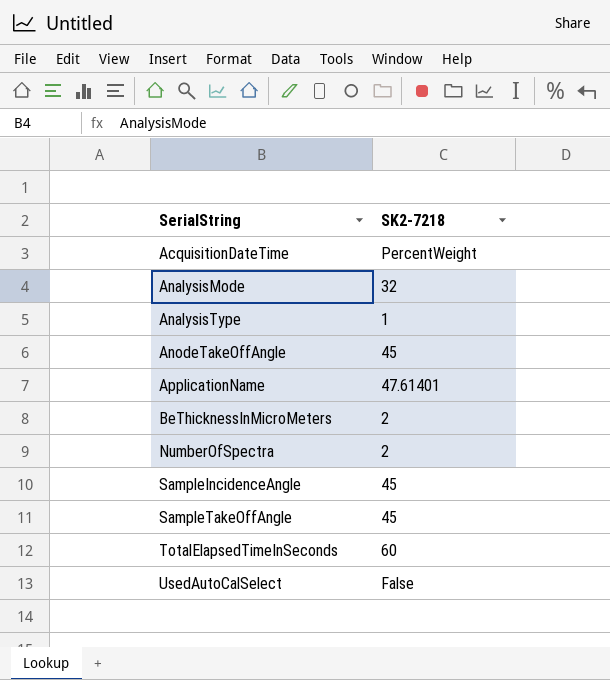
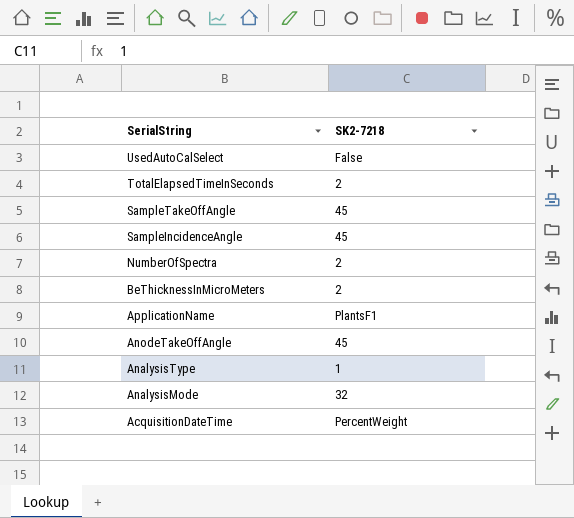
row order: SerialString ascending -> SerialString descending
TotalElapsedTimeInSeconds | SK2-7218: 60 -> 2
ApplicationName | SK2-7218: 47.61401 -> PlantsF1

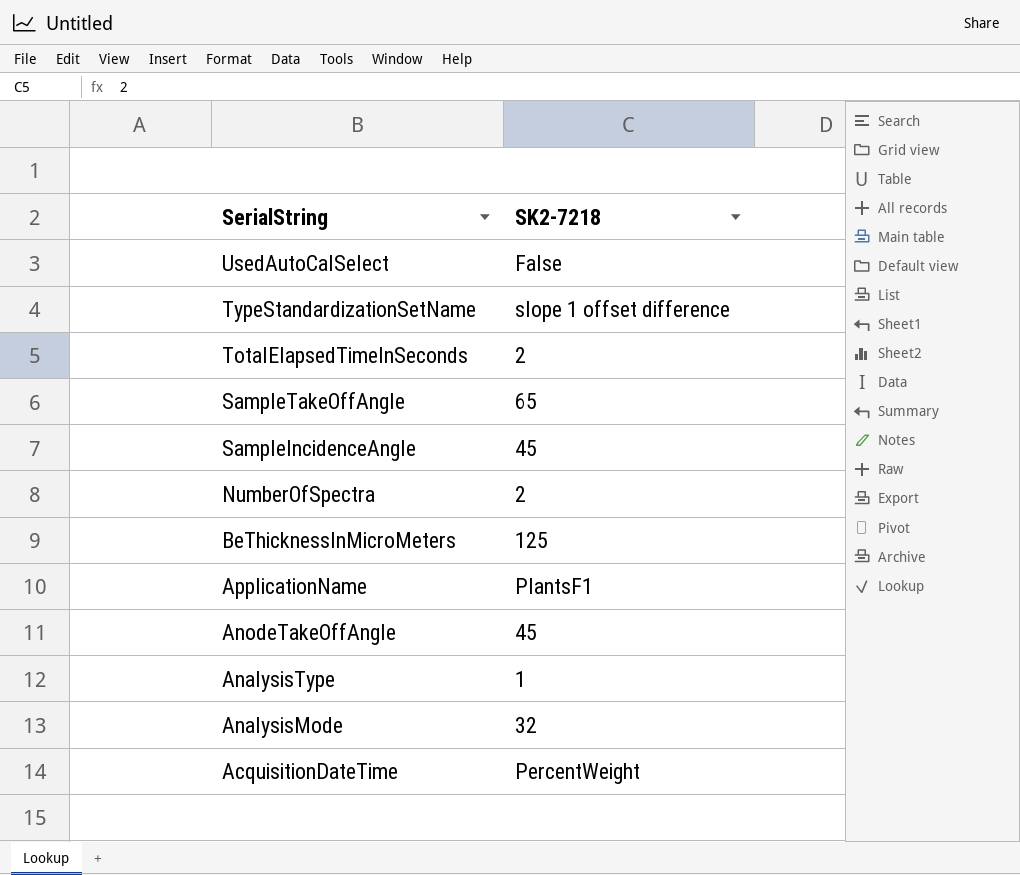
row TypeStandardizationSetName: none -> slope 1 offset difference
SampleTakeOffAngle | SK2-7218: 45 -> 65
BeThicknessInMicroMeters | SK2-7218: 2 -> 125

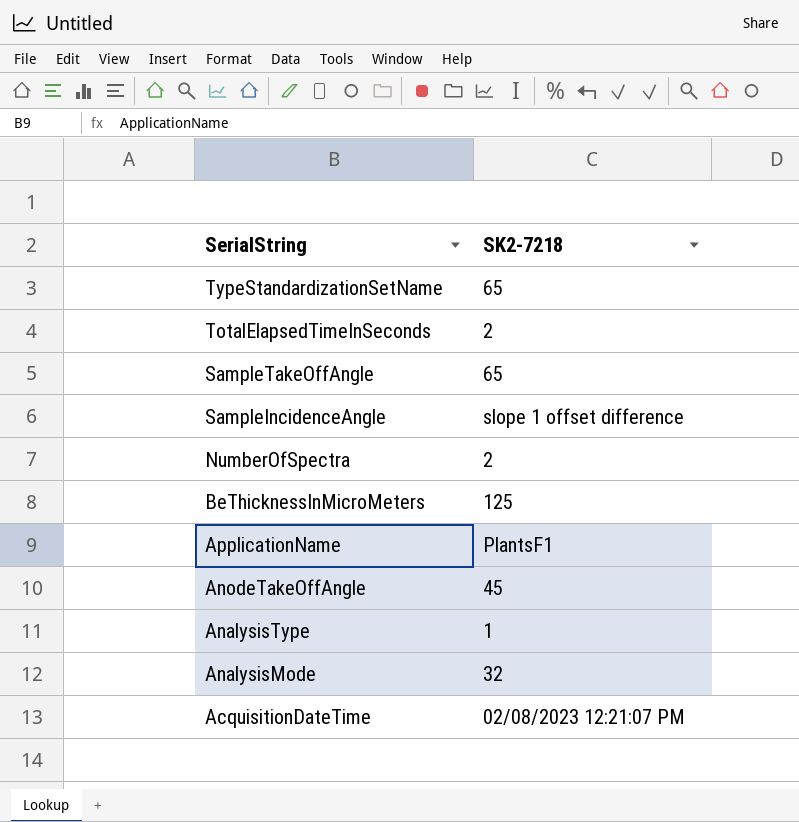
row UsedAutoCalSelect: False -> none
TypeStandardizationSetName | SK2-7218: slope 1 offset difference -> 65
SampleIncidenceAngle | SK2-7218: 45 -> slope 1 offset difference
AcquisitionDateTime | SK2-7218: PercentWeight -> 02/08/2023 12:21:07 PM

